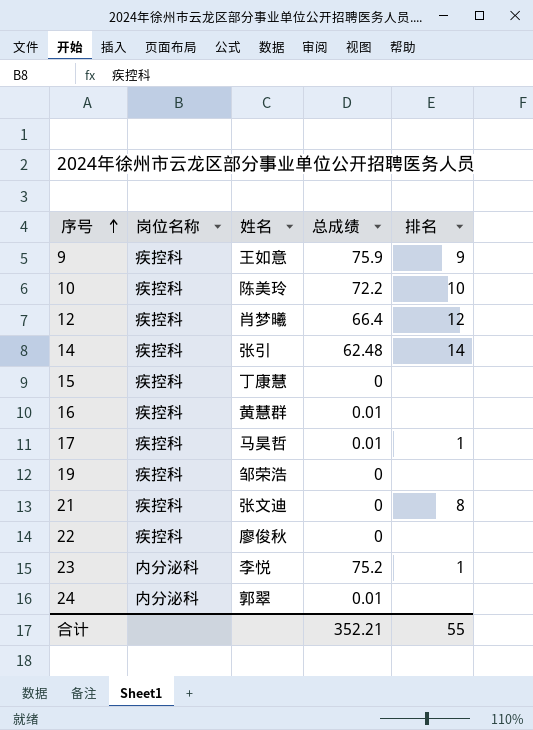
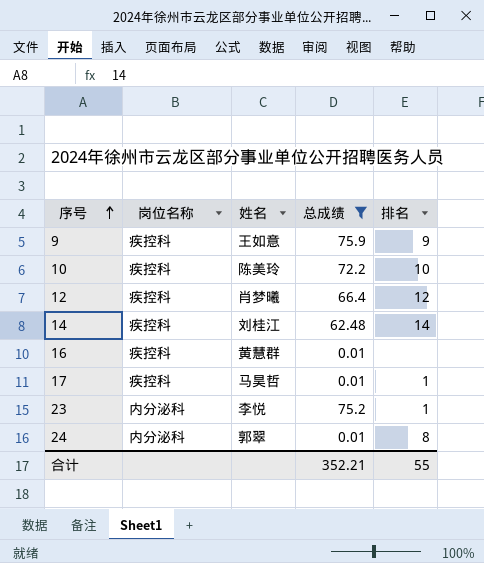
filter: none -> 总成绩 != 0
14 | 姓名: 张引 -> 刘桂江
24 | 排名: none -> 8

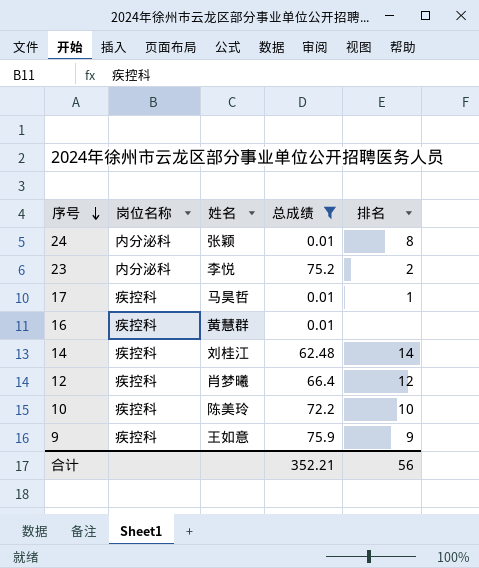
row order: 序号 ascending -> 序号 descending
24 | 姓名: 郭翠 -> 张颖
23 | 排名: 1 -> 2
合计 | 排名: 55 -> 56

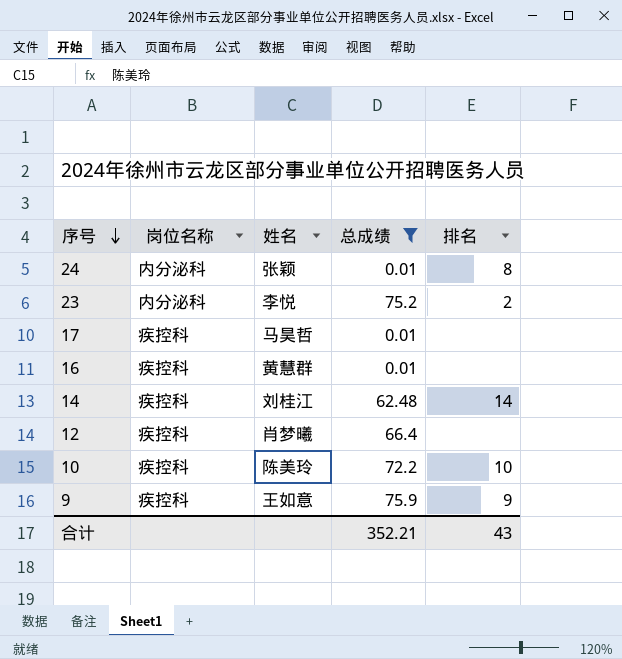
17 | 排名: 1 -> none
12 | 排名: 12 -> none
合计 | 排名: 56 -> 43

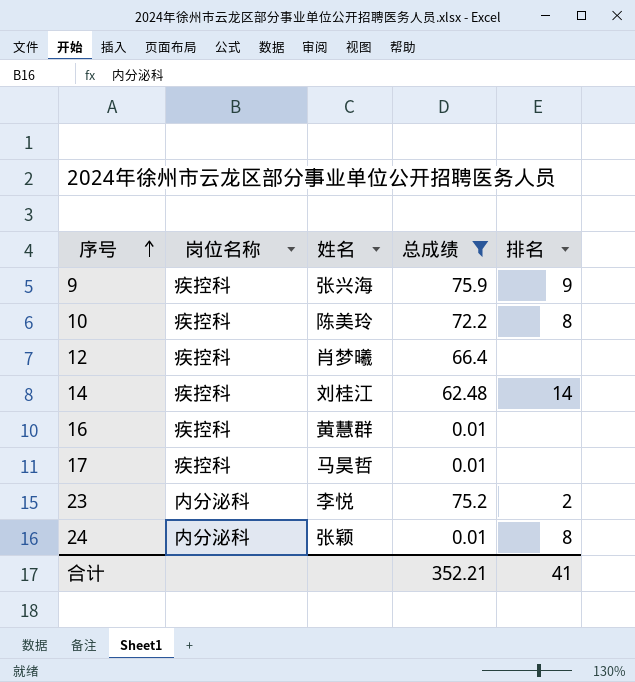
row order: 序号 descending -> 序号 ascending
9 | 姓名: 王如意 -> 张兴海
10 | 排名: 10 -> 8
合计 | 排名: 43 -> 41

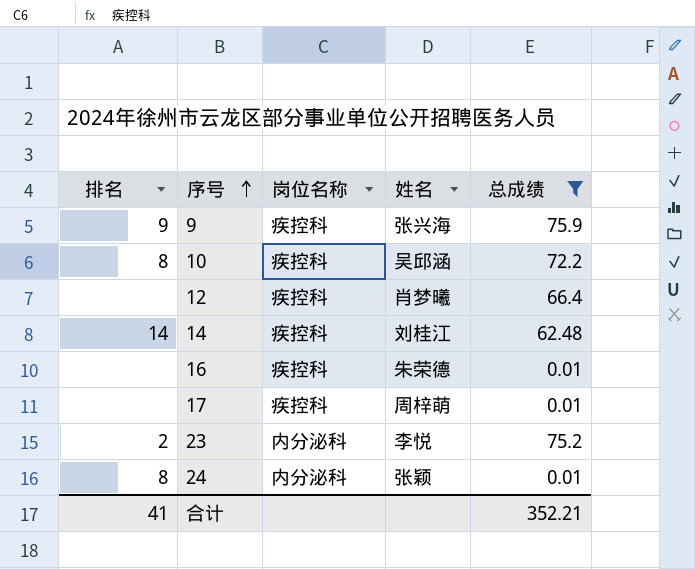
column 排名 | position: 5 -> 1
10 | 姓名: 陈美玲 -> 吴邱涵
16 | 姓名: 黄慧群 -> 朱荣德
17 | 姓名: 马昊哲 -> 周梓萌

